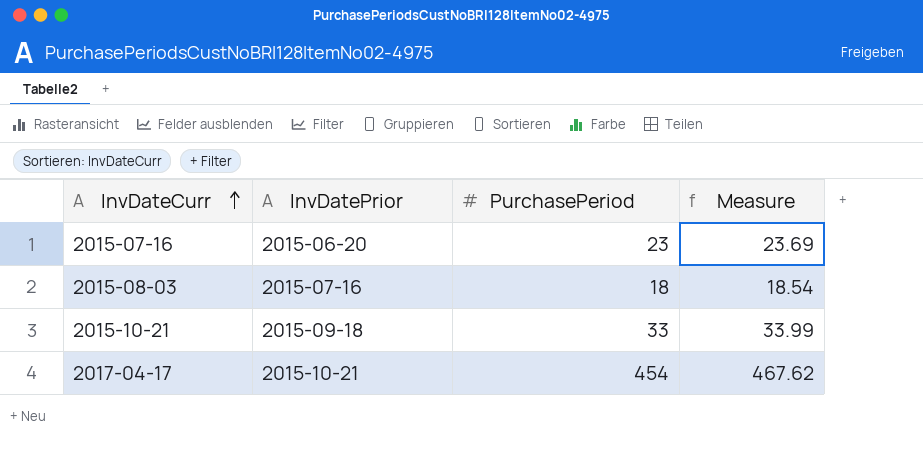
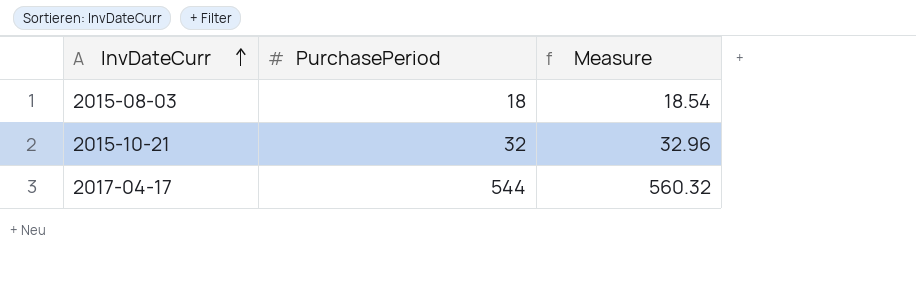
column InvDatePrior | position: 2 -> none
row 2015-07-16: 2015-06-20 | 23 | 23.69 -> none
2015-10-21 | PurchasePeriod: 33 -> 32
2015-10-21 | Measure: 33.99 -> 32.96
2017-04-17 | PurchasePeriod: 454 -> 544
2017-04-17 | Measure: 467.62 -> 560.32

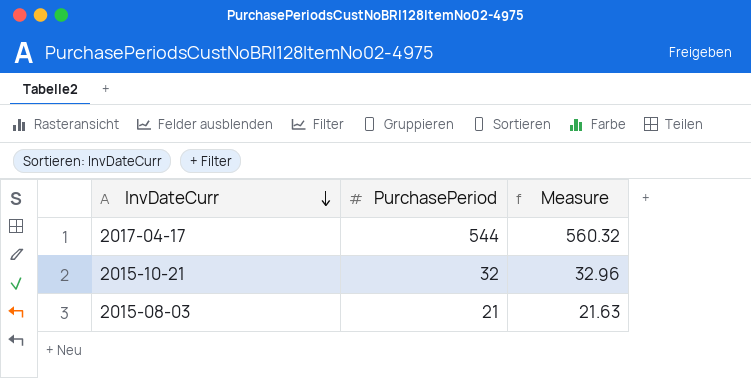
row order: InvDateCurr ascending -> InvDateCurr descending
2015-08-03 | PurchasePeriod: 18 -> 21
2015-08-03 | Measure: 18.54 -> 21.63

